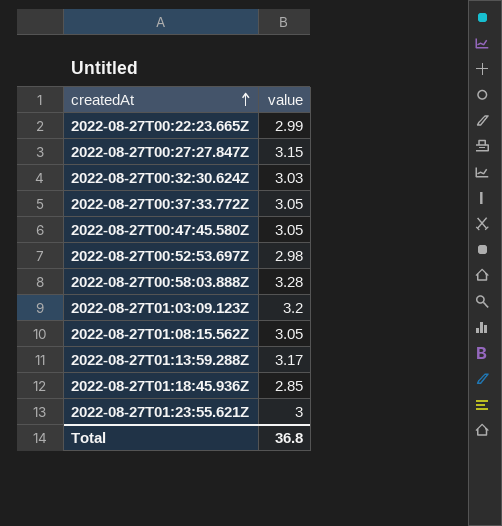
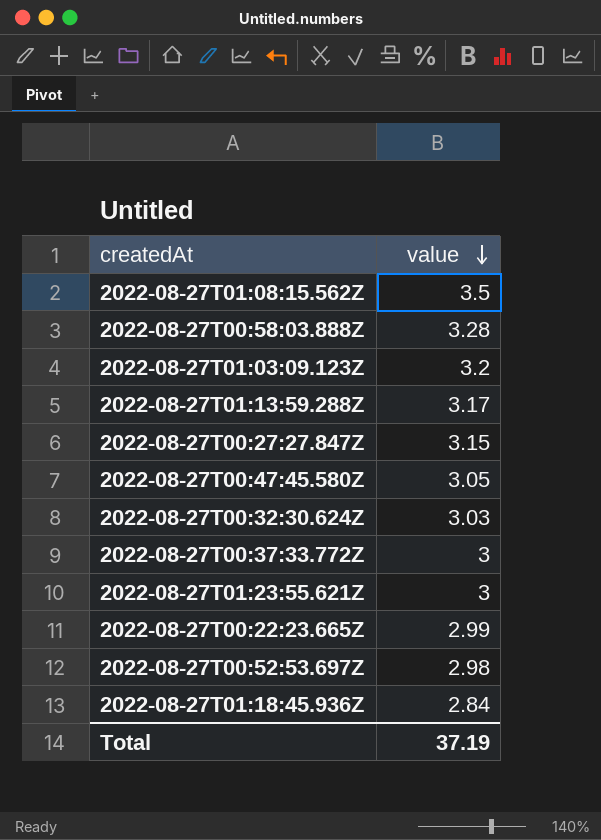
row order: createdAt ascending -> value descending
2022-08-27T01:08:15.562Z | value: 3.05 -> 3.5
2022-08-27T00:37:33.772Z | value: 3.05 -> 3
2022-08-27T01:18:45.936Z | value: 2.85 -> 2.84
Total | value: 36.8 -> 37.19

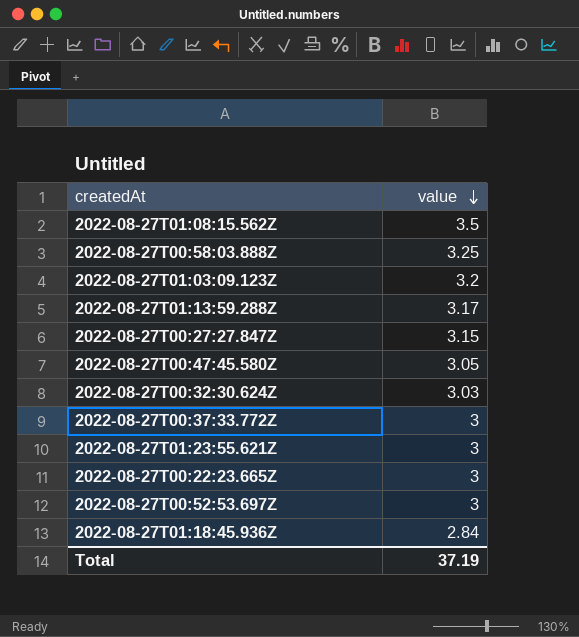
2022-08-27T00:58:03.888Z | value: 3.28 -> 3.25
2022-08-27T00:22:23.665Z | value: 2.99 -> 3
2022-08-27T00:52:53.697Z | value: 2.98 -> 3

